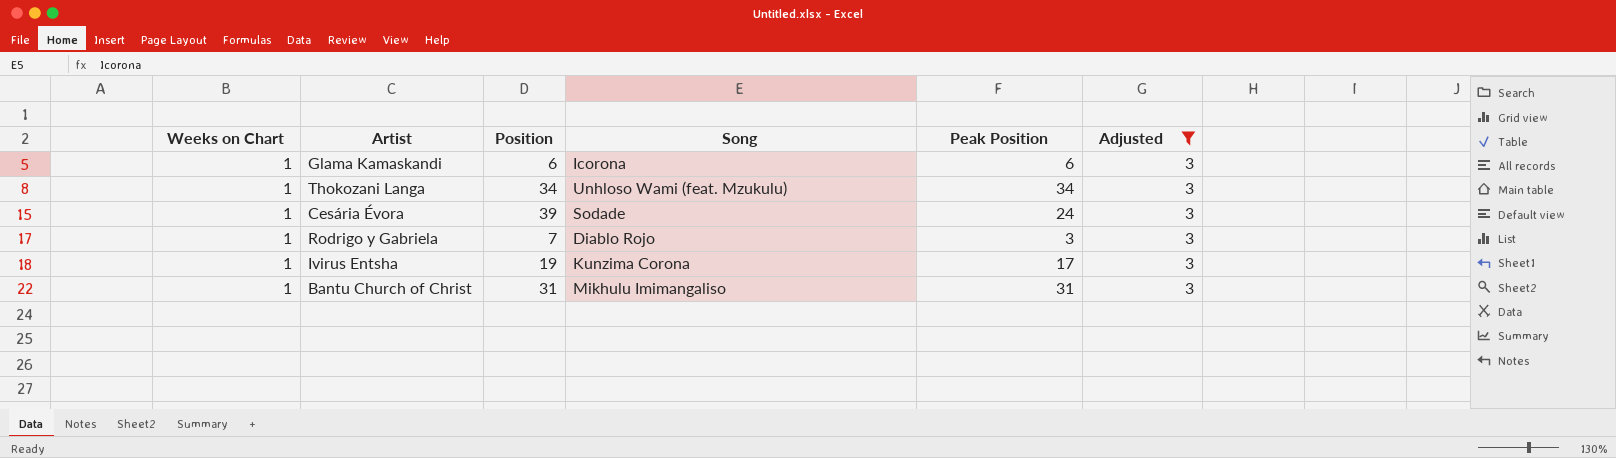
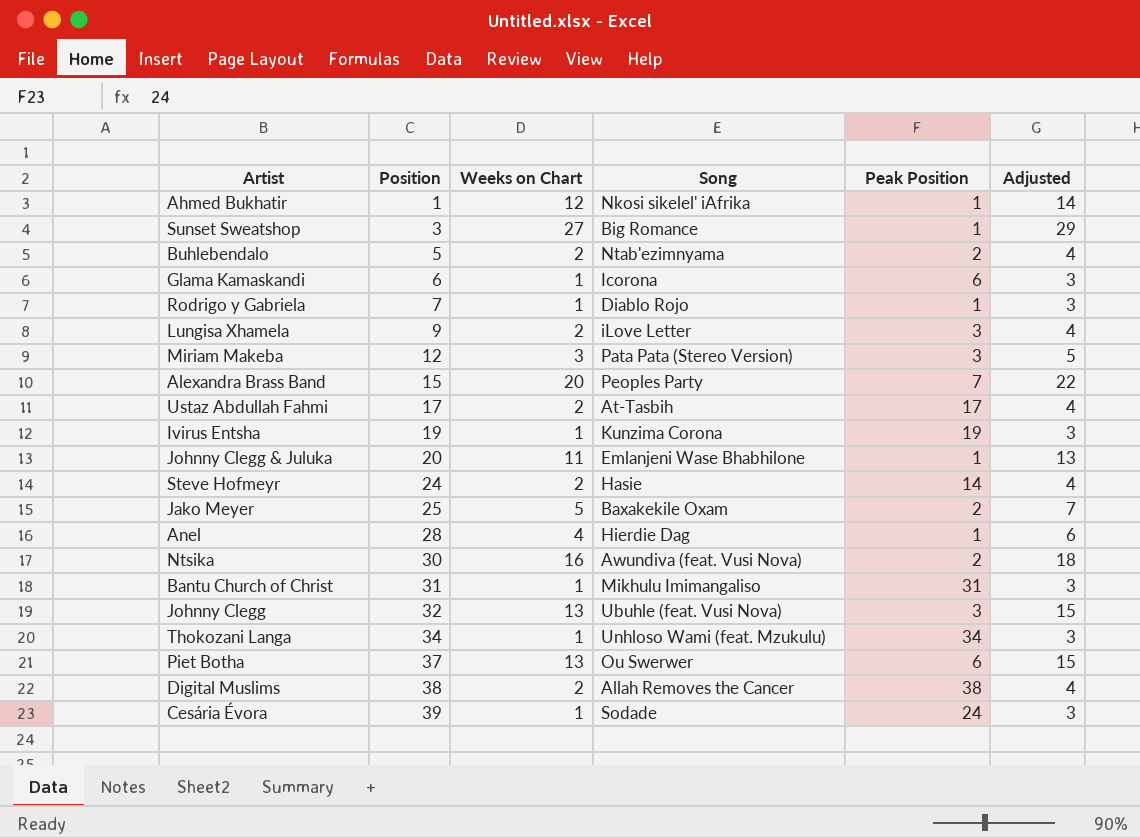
filter: Adjusted = 3 -> none
row order: none -> Position ascending
column Weeks on Chart | position: 1 -> 3
Rodrigo y Gabriela | Peak Position: 3 -> 1
Ivirus Entsha | Peak Position: 17 -> 19

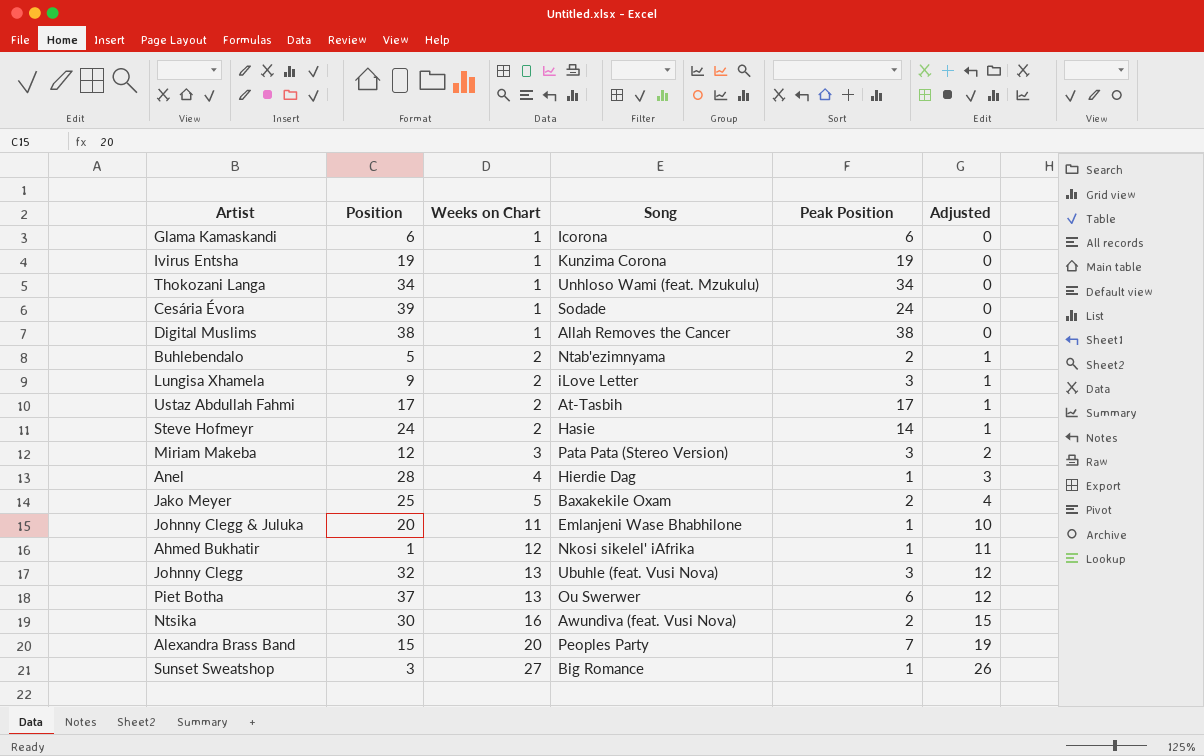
row order: Position ascending -> Weeks on Chart ascending
column Adjusted | formula: [Weeks on Chart] + 2 -> [Weeks on Chart] - 1
row Rodrigo y Gabriela: 7 | 1 | Diablo Rojo | 1 | 3 -> none
row Bantu Church of Christ: 31 | 1 | Mikhulu Imimangaliso | 31 | 3 -> none
Digital Muslims | Weeks on Chart: 2 -> 1

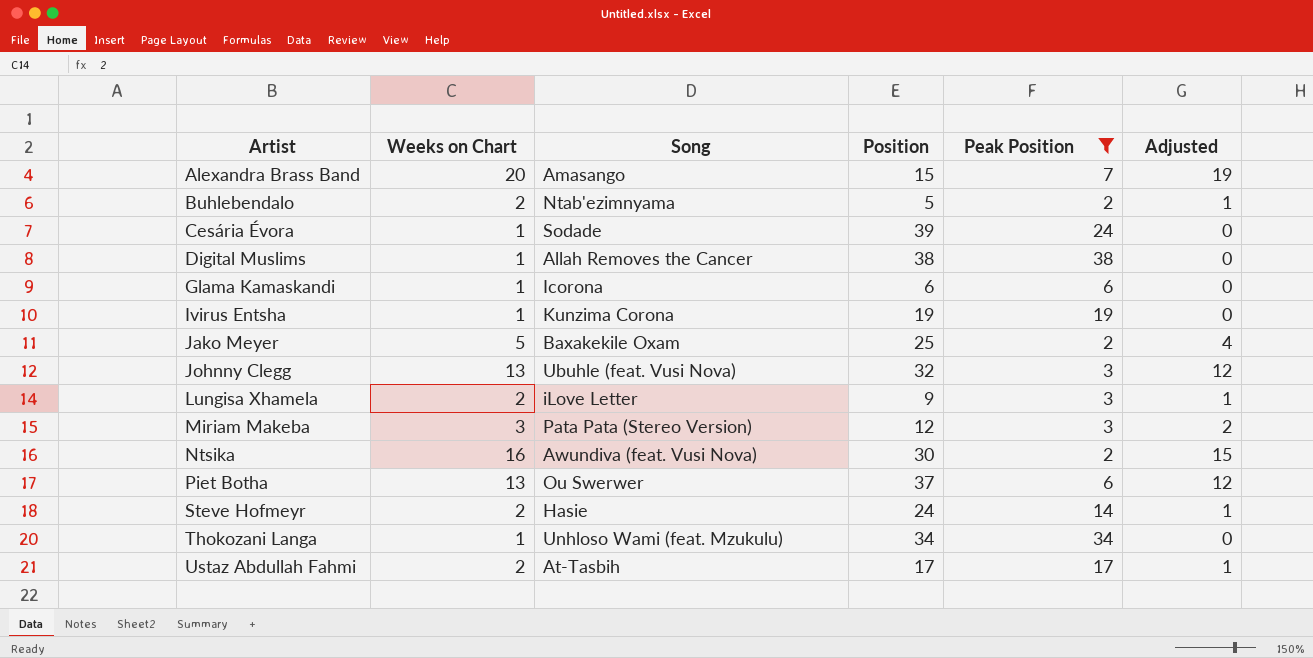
filter: none -> Peak Position != 1
row order: Weeks on Chart ascending -> Artist ascending
column Position | position: 2 -> 4
Alexandra Brass Band | Song: Peoples Party -> Amasango

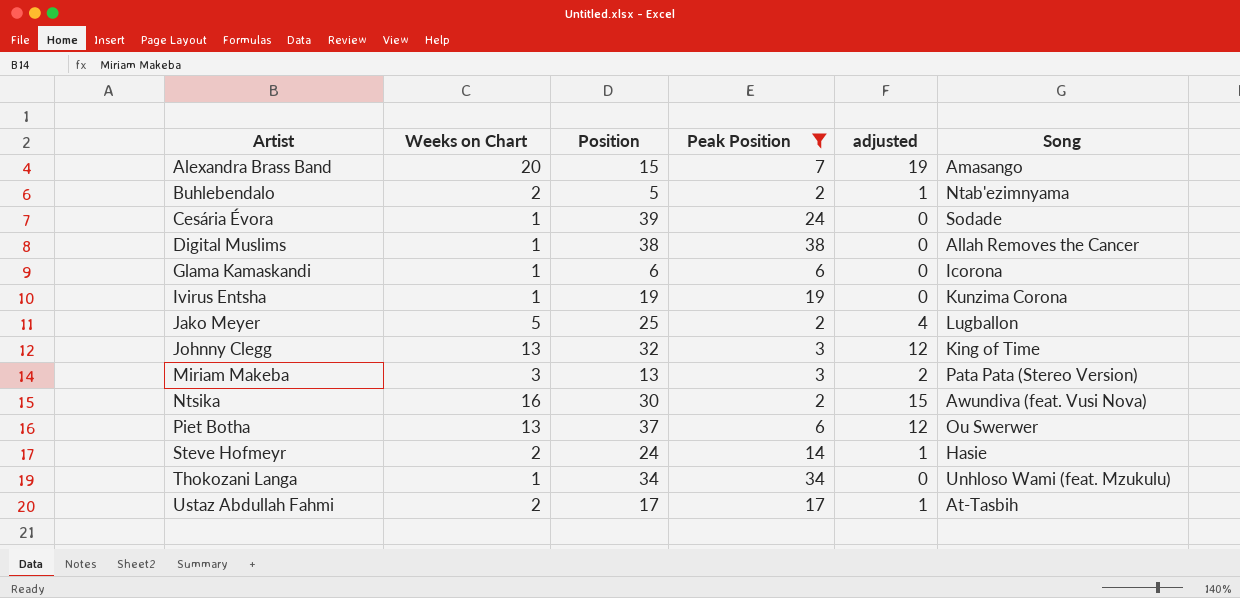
column name: Adjusted -> adjusted
column Song | position: 3 -> 6
row Lungisa Xhamela: 2 | iLove Letter | 9 | 3 | 1 -> none
Jako Meyer | Song: Baxakekile Oxam -> Lugballon
Johnny Clegg | Song: Ubuhle (feat. Vusi Nova) -> King of Time
Miriam Makeba | Position: 12 -> 13

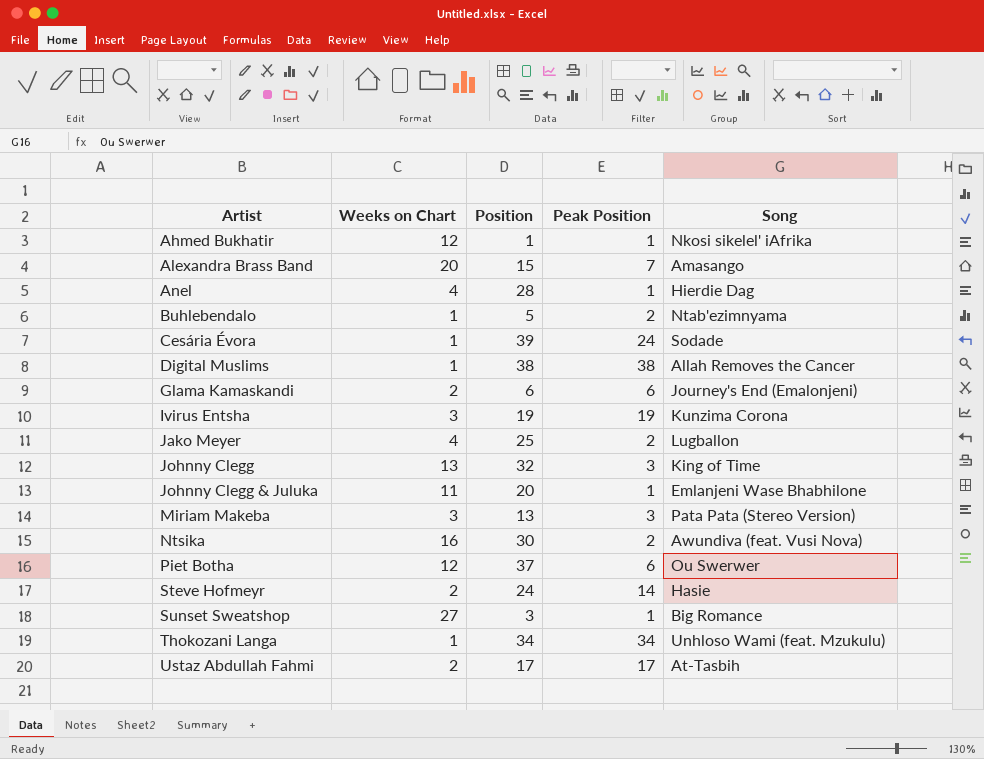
filter: Peak Position != 1 -> none
column adjusted | formula: [Weeks on Chart] - 1 -> none
Buhlebendalo | Weeks on Chart: 2 -> 1
Glama Kamaskandi | Weeks on Chart: 1 -> 2
Glama Kamaskandi | Song: Icorona -> Journey's End (Emalonjeni)
Ivirus Entsha | Weeks on Chart: 1 -> 3
Jako Meyer | Weeks on Chart: 5 -> 4
Piet Botha | Weeks on Chart: 13 -> 12

